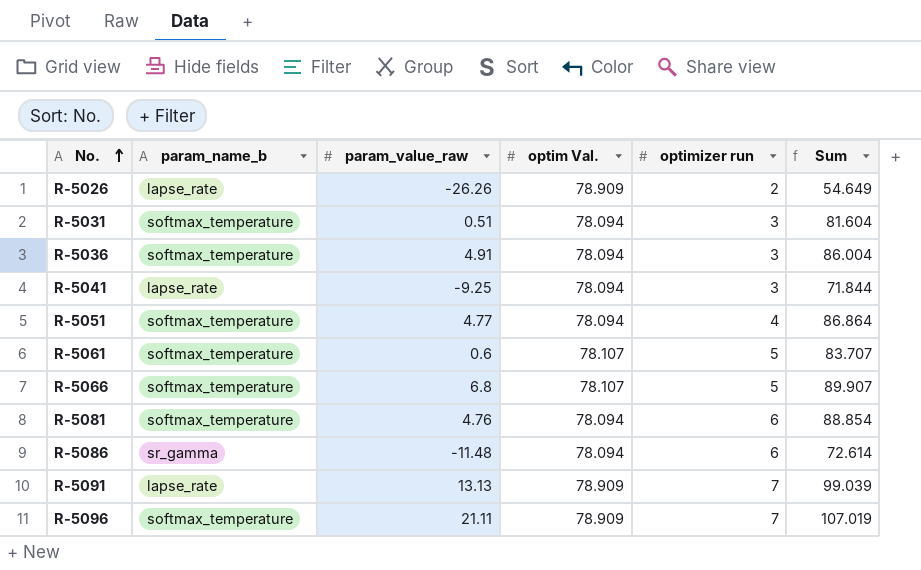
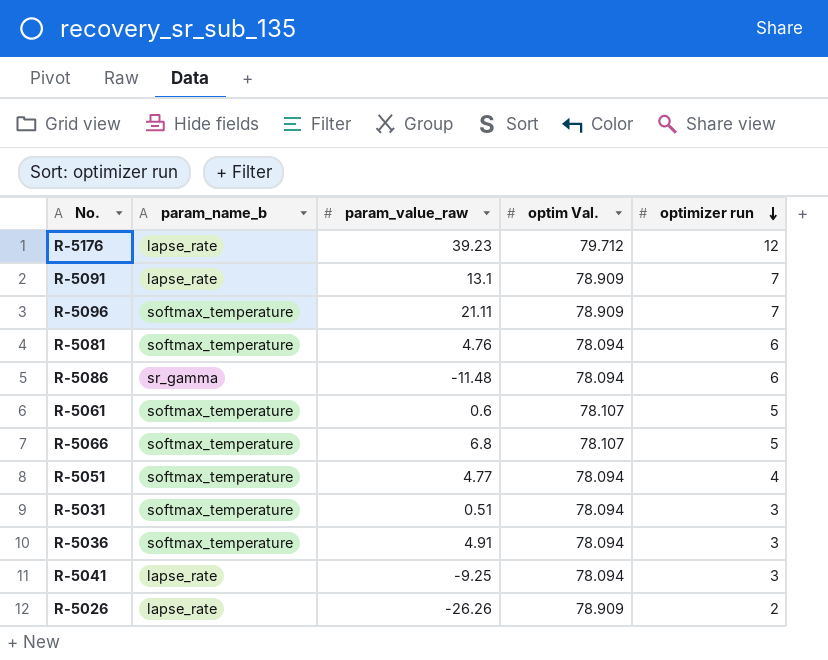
row order: No. ascending -> optimizer run descending
column Sum | formula: [param_value_raw] + [optim Val.] + [optimizer run] -> none
row R-5176: none -> lapse_rate | 39.23 | 79.712 | 12
R-5091 | param_value_raw: 13.13 -> 13.1

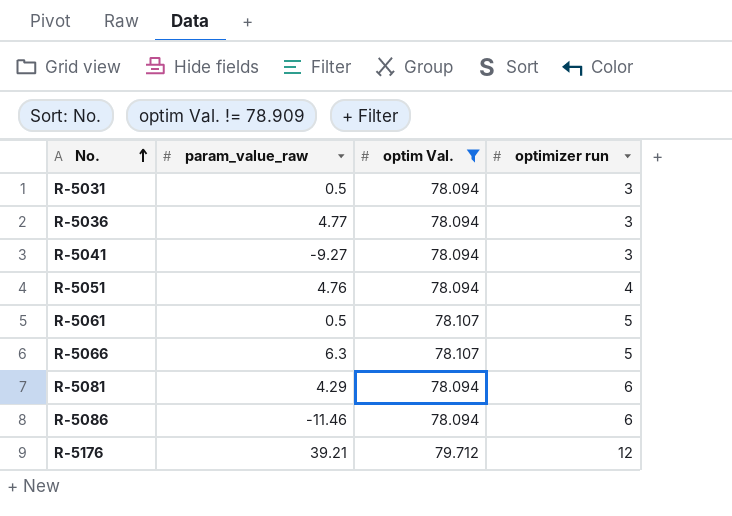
filter: none -> optim Val. != 78.909
row order: optimizer run descending -> No. ascending
column param_name_b | position: 2 -> none
R-5031 | param_value_raw: 0.51 -> 0.5
R-5036 | param_value_raw: 4.91 -> 4.77
R-5041 | param_value_raw: -9.25 -> -9.27
R-5051 | param_value_raw: 4.77 -> 4.76
R-5061 | param_value_raw: 0.6 -> 0.5
R-5066 | param_value_raw: 6.8 -> 6.3
R-5081 | param_value_raw: 4.76 -> 4.29
R-5086 | param_value_raw: -11.48 -> -11.46
R-5176 | param_value_raw: 39.23 -> 39.21

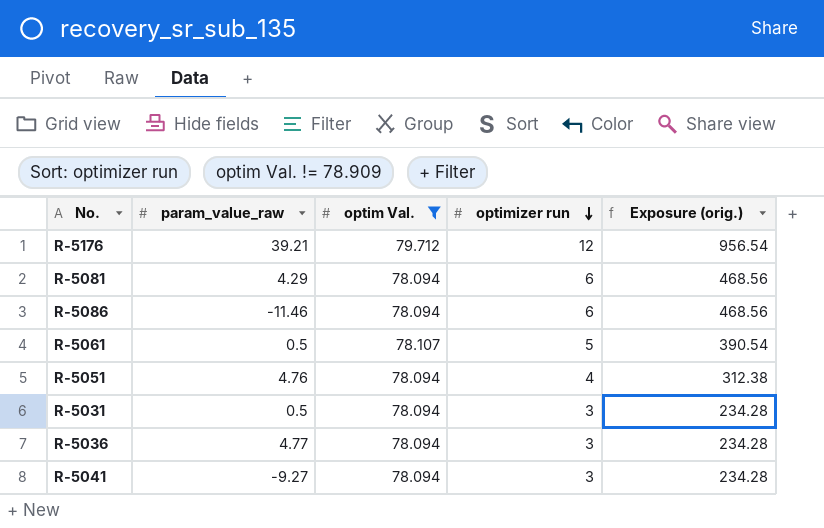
row order: No. ascending -> optimizer run descending
column Exposure (orig.) | formula: none -> [optim Val.] * [optimizer run]
row R-5066: 6.3 | 78.107 | 5 -> none

